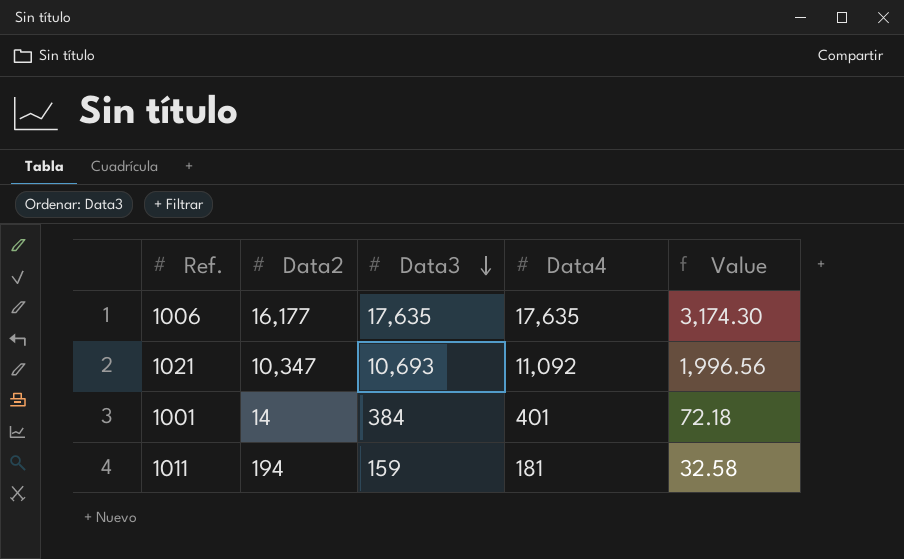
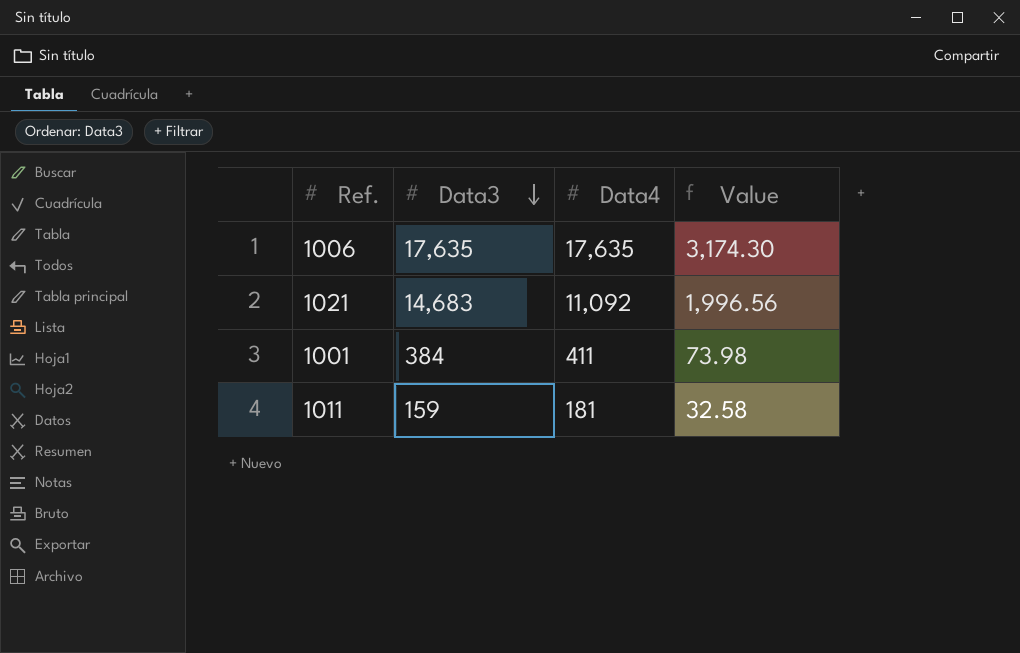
column Data2 | position: 2 -> none
1021 | Data3: 10,693 -> 14,683
1001 | Data4: 401 -> 411
1001 | Value: 72.18 -> 73.98

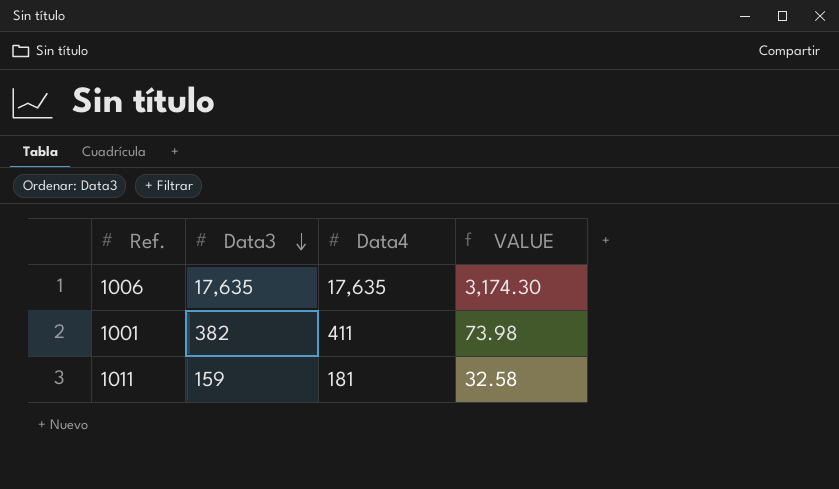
column name: Value -> VALUE
row 1021: 14,683 | 11,092 | 1,996.56 -> none
1001 | Data3: 384 -> 382

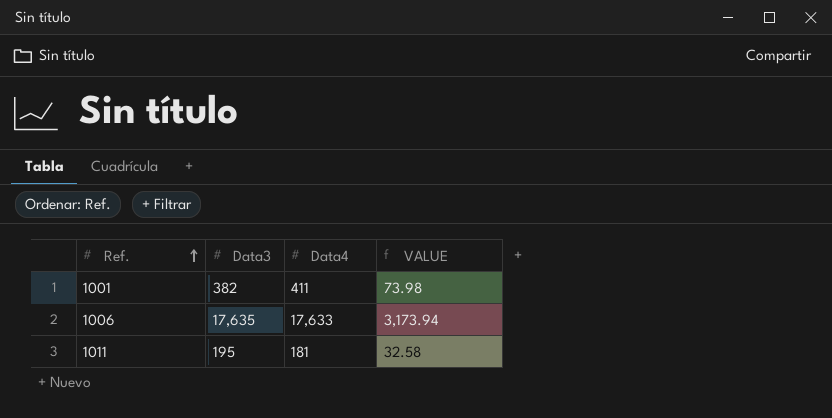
row order: Data3 descending -> Ref. ascending
1006 | Data4: 17,635 -> 17,633
1006 | VALUE: 3,174.30 -> 3,173.94
1011 | Data3: 159 -> 195

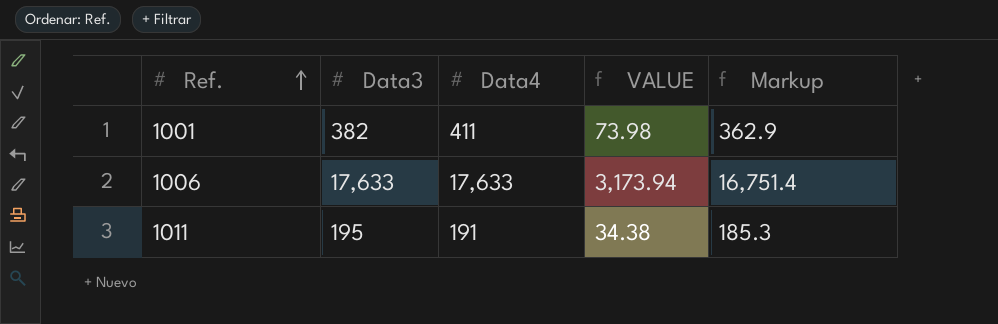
column Markup | formula: none -> [Data3] * 0.95
1006 | Data3: 17,635 -> 17,633
1011 | Data4: 181 -> 191
1011 | VALUE: 32.58 -> 34.38

